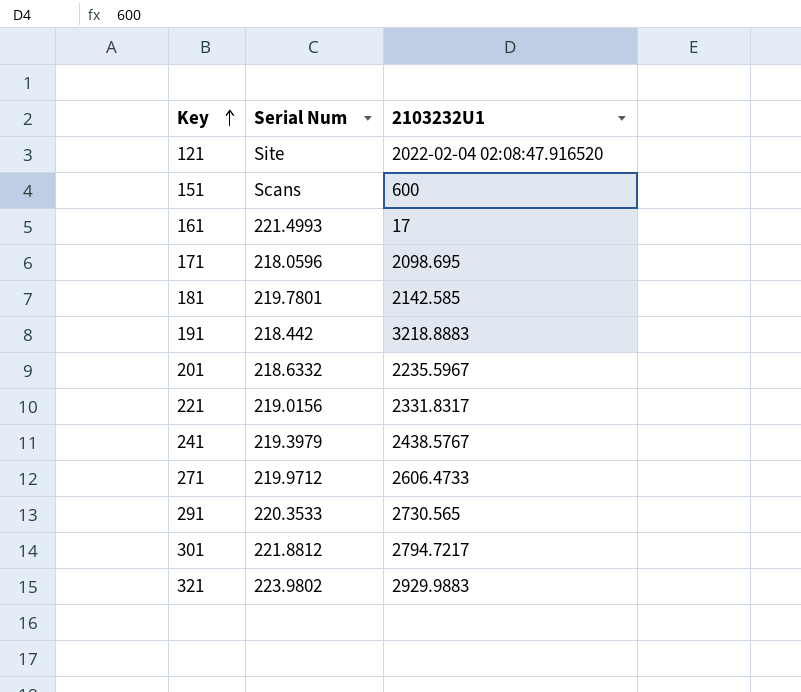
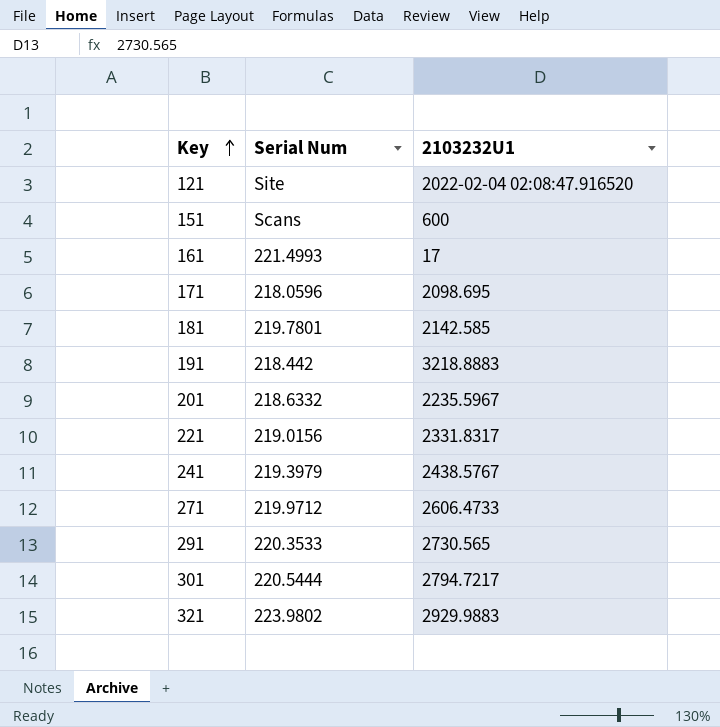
301 | Serial Num: 221.8812 -> 220.5444

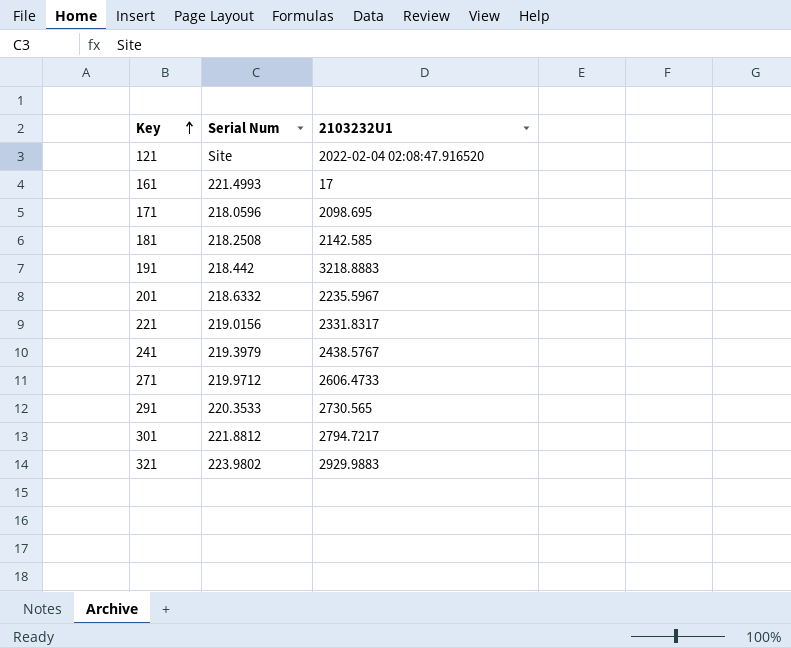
row 151: Scans | 600 -> none
181 | Serial Num: 219.7801 -> 218.2508
301 | Serial Num: 220.5444 -> 221.8812

